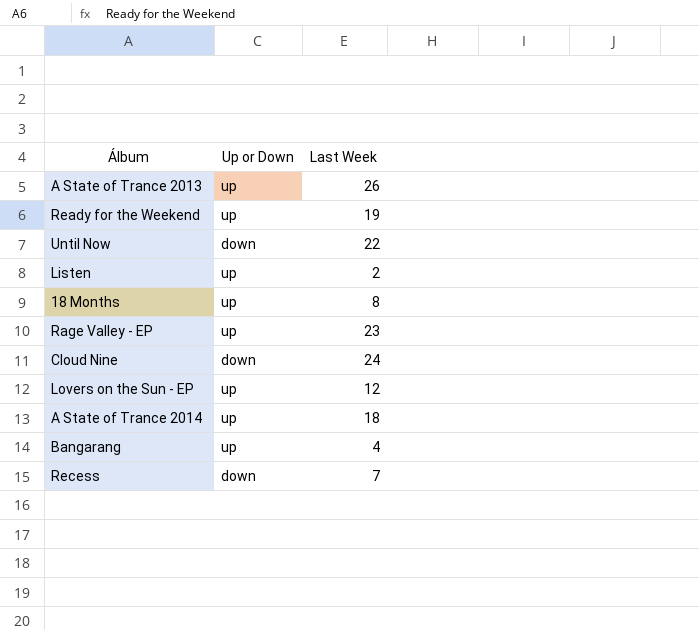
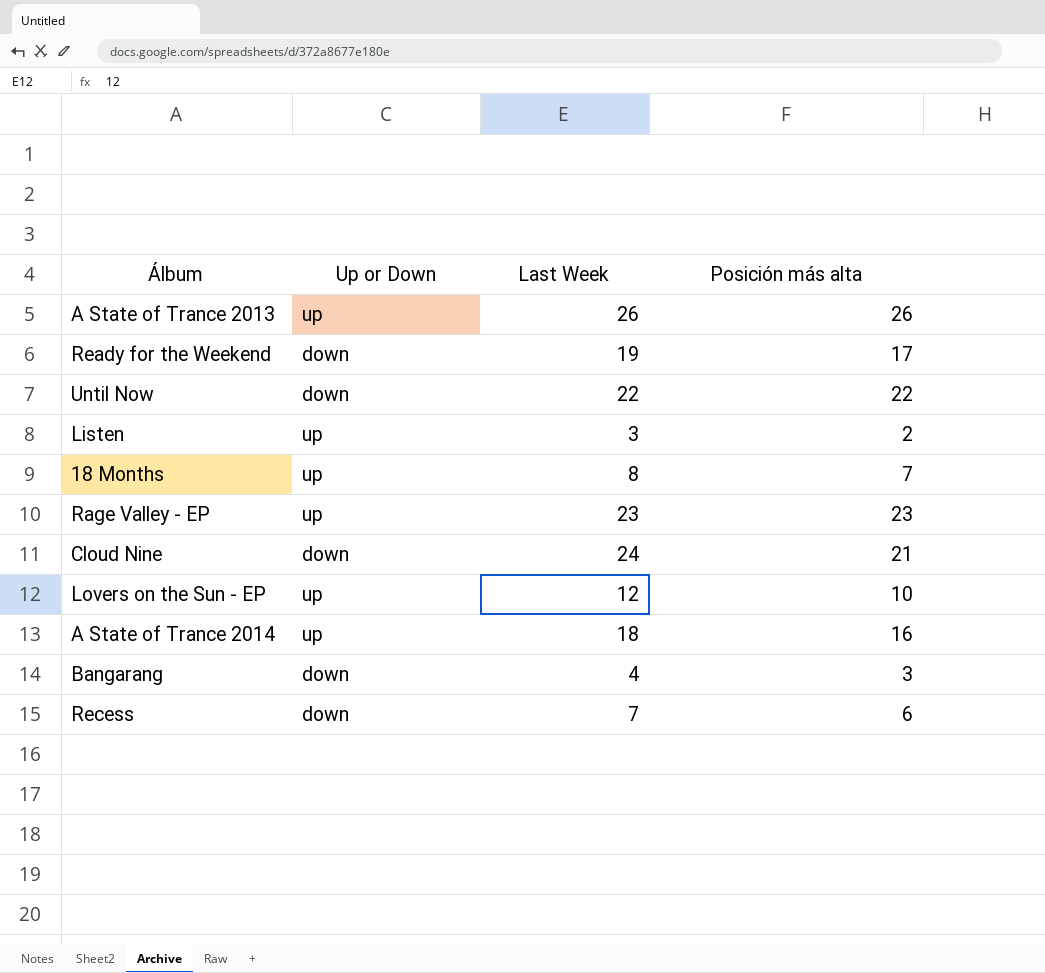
column Posición más alta | position: none -> 4
Ready for the Weekend | Up or Down: up -> down
Listen | Last Week: 2 -> 3
Bangarang | Up or Down: up -> down

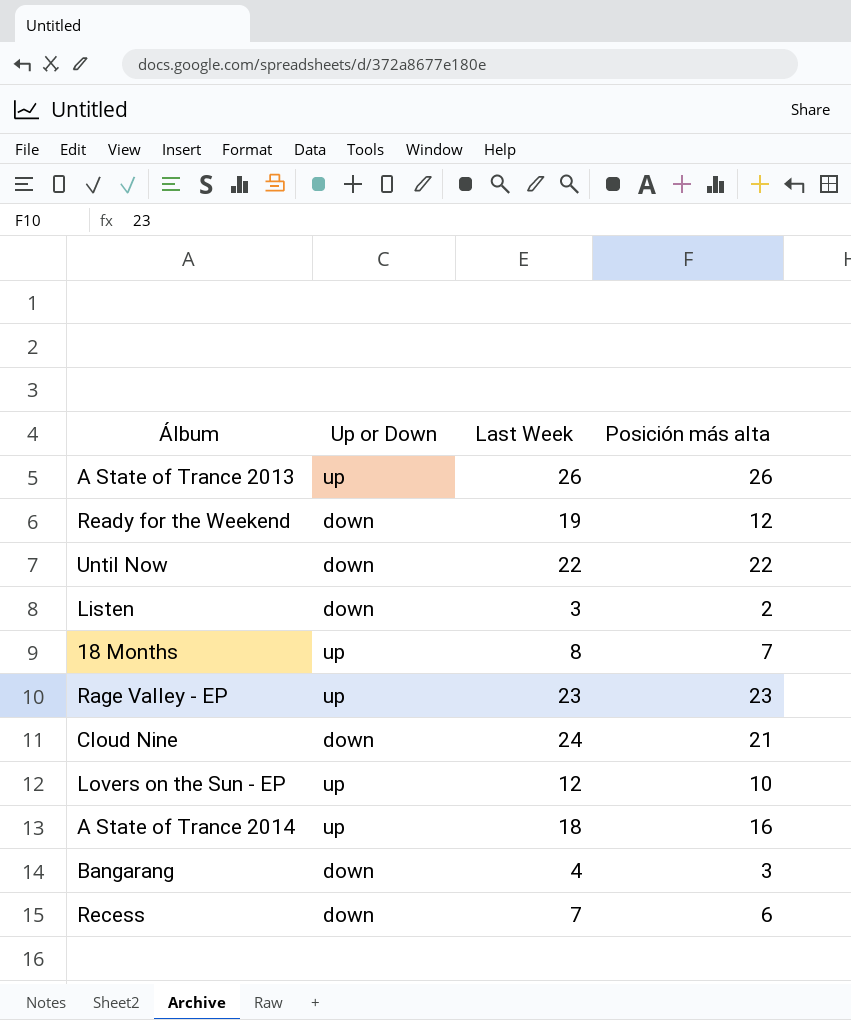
Ready for the Weekend | Posición más alta: 17 -> 12
Listen | Up or Down: up -> down

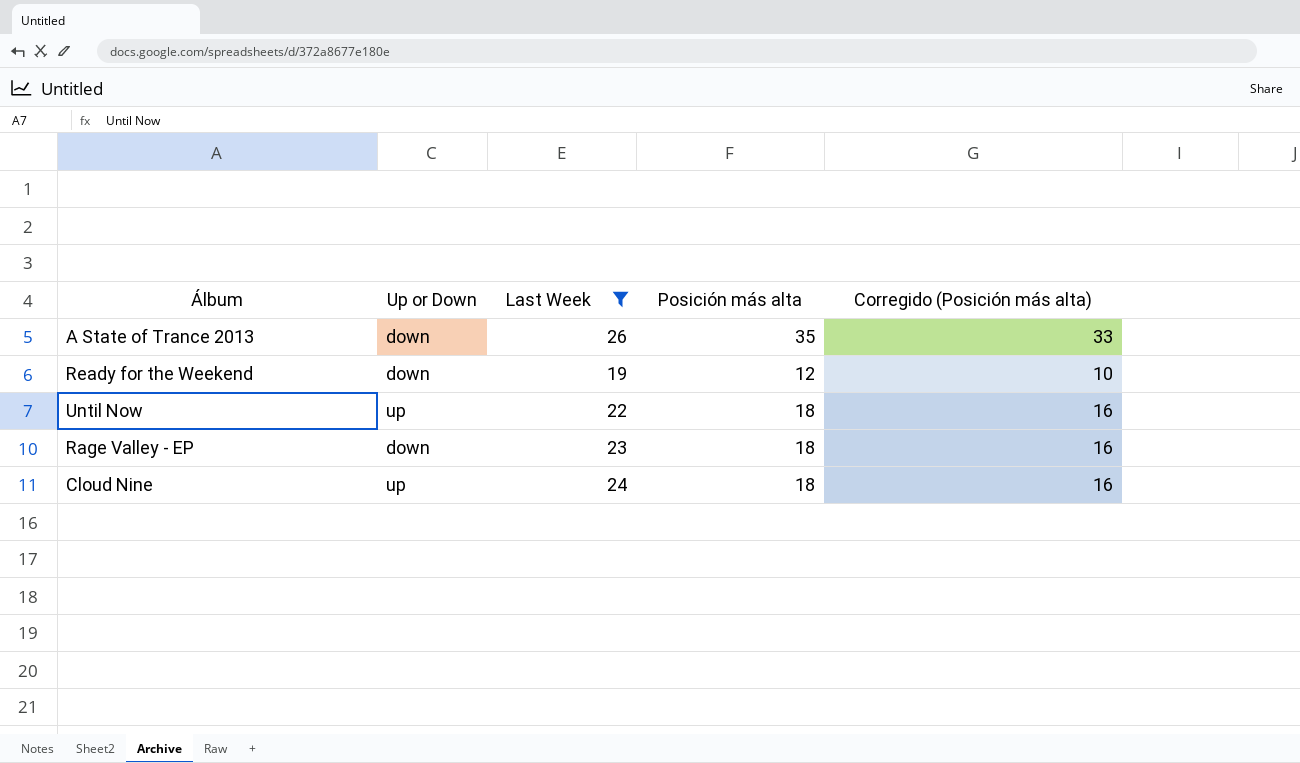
filter: none -> Last Week >= 19
column Corregido (Posición más alta) | formula: none -> [Posición más alta] - 2
A State of Trance 2013 | Up or Down: up -> down
A State of Trance 2013 | Posición más alta: 26 -> 35
Until Now | Up or Down: down -> up
Until Now | Posición más alta: 22 -> 18
Rage Valley - EP | Up or Down: up -> down
Rage Valley - EP | Posición más alta: 23 -> 18
Cloud Nine | Up or Down: down -> up
Cloud Nine | Posición más alta: 21 -> 18

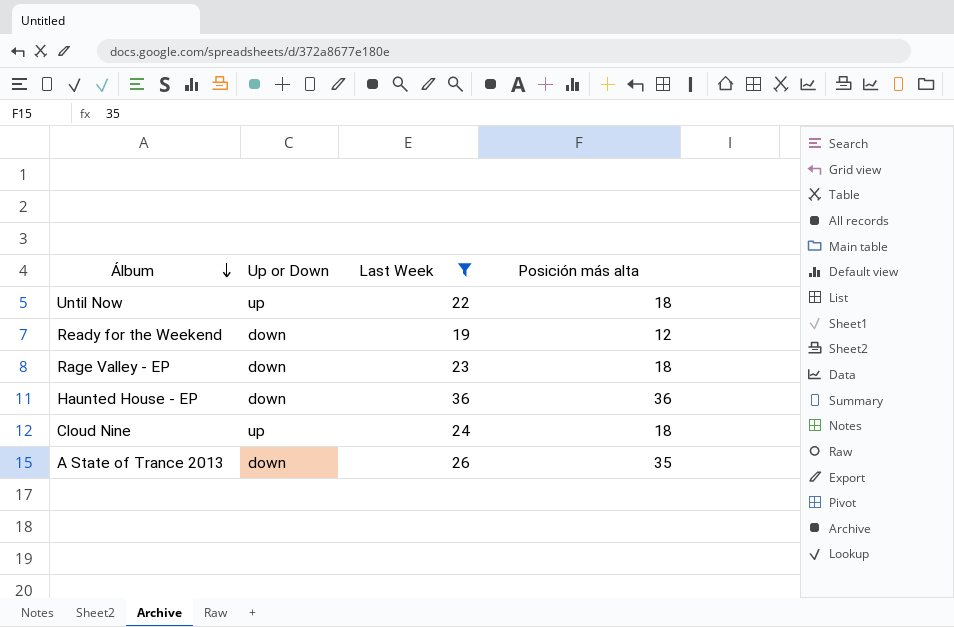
row order: none -> Álbum descending
column Corregido (Posición más alta) | formula: [Posición más alta] - 2 -> none
row Haunted House - EP: none -> down | 36 | 36

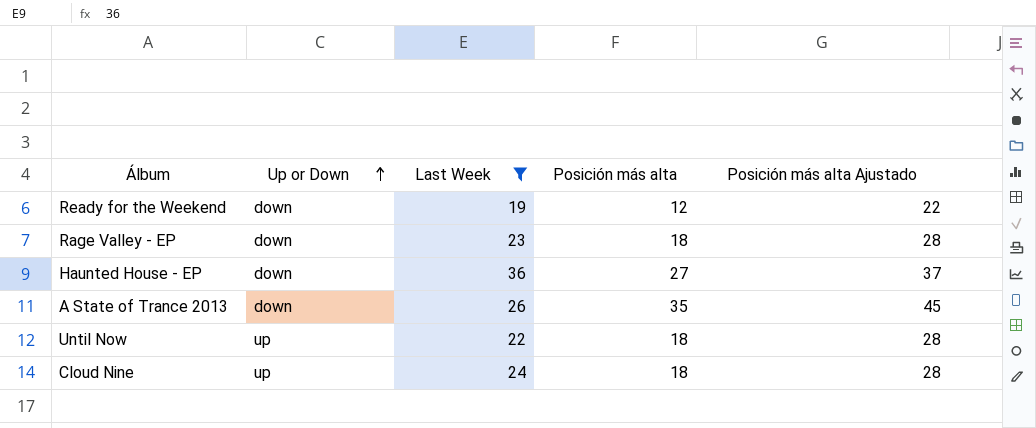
row order: Álbum descending -> Up or Down ascending
column Posición más alta Ajustado | formula: none -> [Posición más alta] + 10
Haunted House - EP | Posición más alta: 36 -> 27

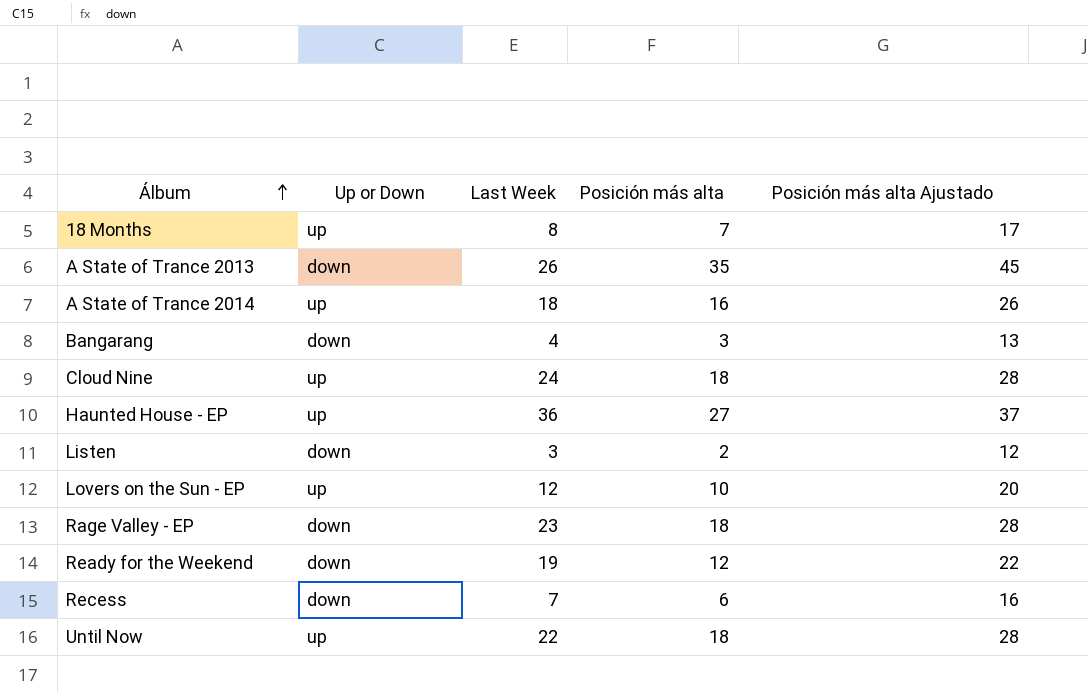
filter: Last Week >= 19 -> none
row order: Up or Down ascending -> Álbum ascending
Haunted House - EP | Up or Down: down -> up

